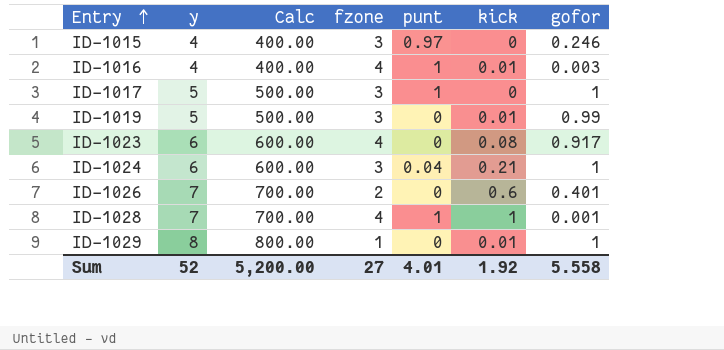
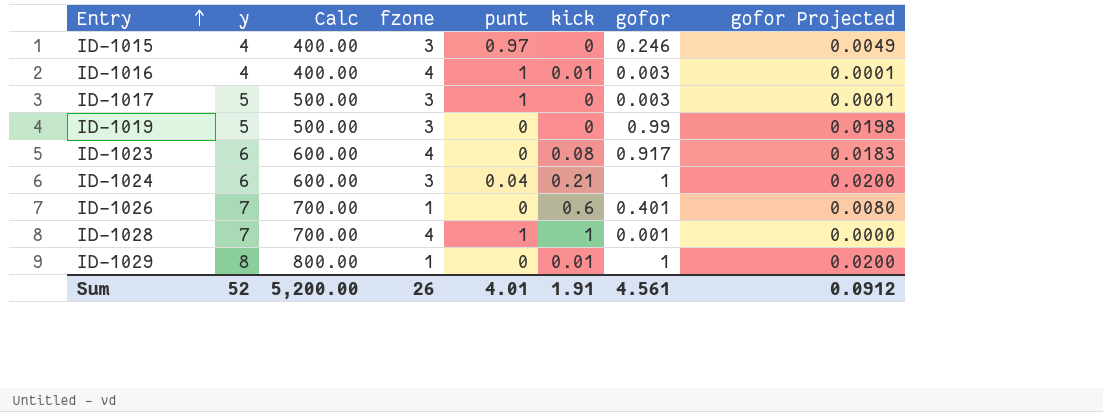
column gofor Projected | formula: none -> [gofor] * 0.02
ID-1017 | gofor: 1 -> 0.003
ID-1019 | kick: 0.01 -> 0
ID-1026 | fzone: 2 -> 1
Sum | fzone: 27 -> 26
Sum | kick: 1.92 -> 1.91
Sum | gofor: 5.558 -> 4.561

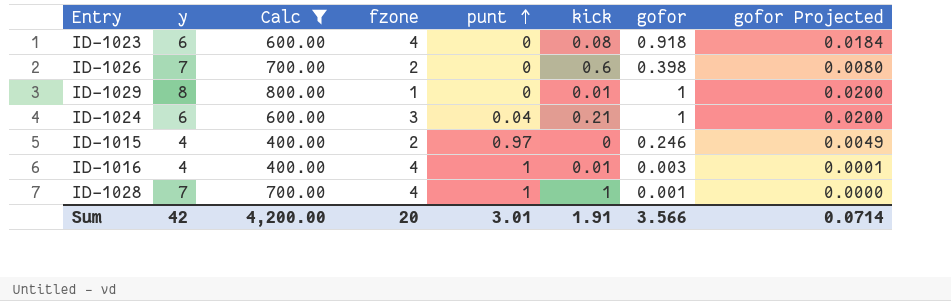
filter: none -> Calc != 500.00
row order: Entry ascending -> punt ascending
ID-1023 | gofor: 0.917 -> 0.918
ID-1023 | gofor Projected: 0.0183 -> 0.0184
ID-1026 | fzone: 1 -> 2
ID-1026 | gofor: 0.401 -> 0.398
ID-1015 | fzone: 3 -> 2
Sum | y: 52 -> 42
Sum | Calc: 5,200.00 -> 4,200.00
Sum | fzone: 26 -> 20
Sum | punt: 4.01 -> 3.01
Sum | gofor: 4.561 -> 3.566
Sum | gofor Projected: 0.0912 -> 0.0714

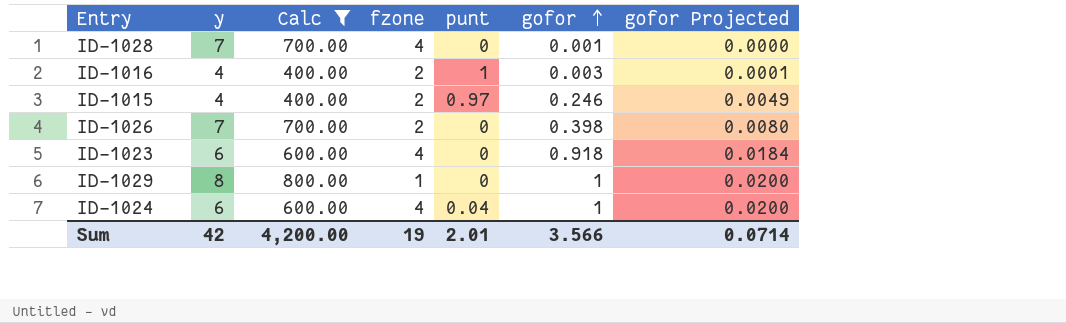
row order: punt ascending -> gofor ascending
column kick | position: 6 -> none
ID-1028 | punt: 1 -> 0
ID-1016 | fzone: 4 -> 2
ID-1024 | fzone: 3 -> 4
Sum | fzone: 20 -> 19
Sum | punt: 3.01 -> 2.01

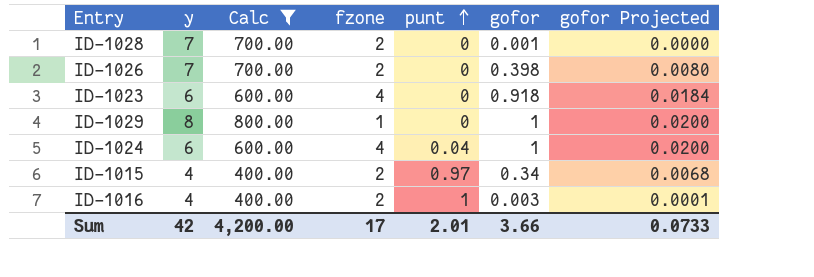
row order: gofor ascending -> punt ascending
ID-1028 | fzone: 4 -> 2
ID-1015 | gofor: 0.246 -> 0.34
ID-1015 | gofor Projected: 0.0049 -> 0.0068
Sum | fzone: 19 -> 17
Sum | gofor: 3.566 -> 3.66
Sum | gofor Projected: 0.0714 -> 0.0733

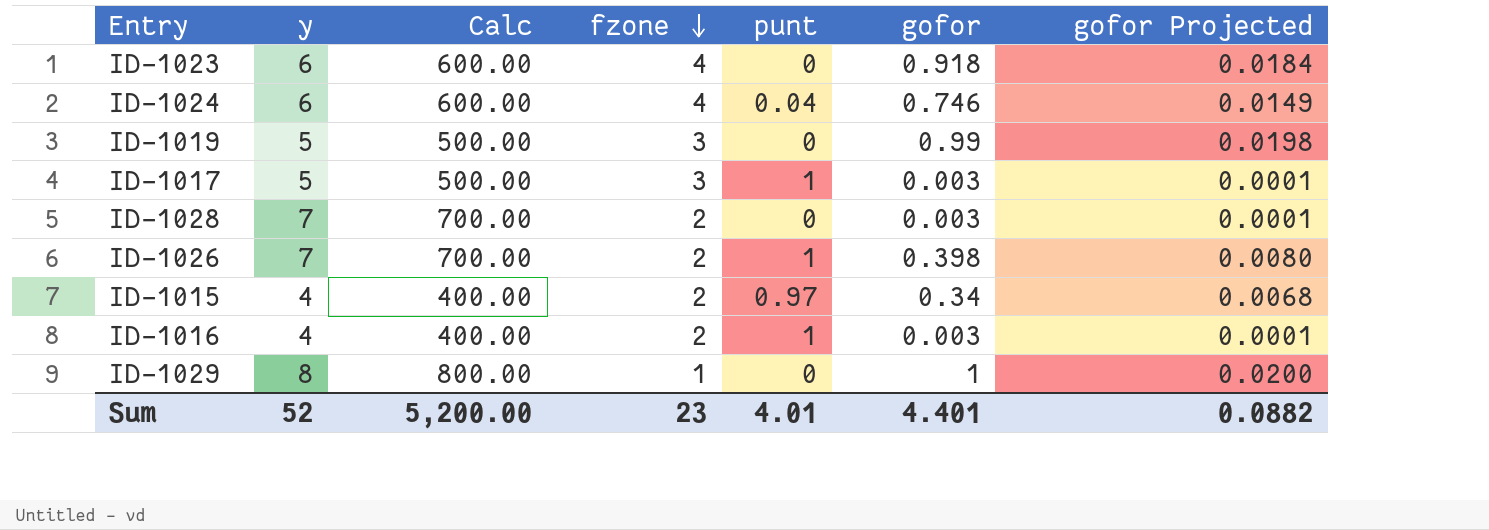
filter: Calc != 500.00 -> none
row order: punt ascending -> fzone descending
ID-1024 | gofor: 1 -> 0.746
ID-1024 | gofor Projected: 0.0200 -> 0.0149
ID-1028 | gofor: 0.001 -> 0.003
ID-1028 | gofor Projected: 0.0000 -> 0.0001
ID-1026 | punt: 0 -> 1
Sum | y: 42 -> 52
Sum | Calc: 4,200.00 -> 5,200.00
Sum | fzone: 17 -> 23
Sum | punt: 2.01 -> 4.01
Sum | gofor: 3.66 -> 4.401
Sum | gofor Projected: 0.0733 -> 0.0882

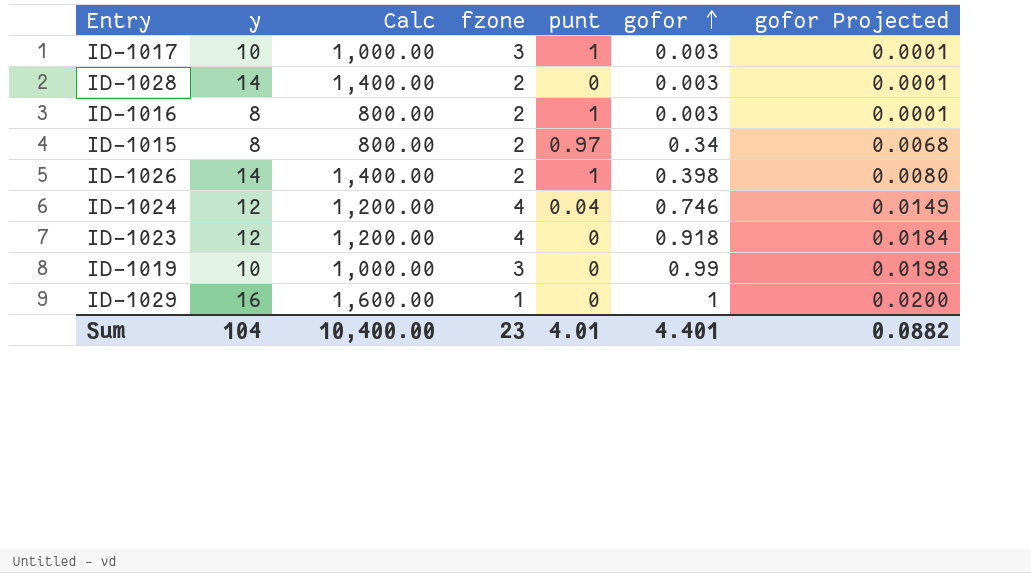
row order: fzone descending -> gofor ascending
ID-1017 | y: 5 -> 10
ID-1017 | Calc: 500.00 -> 1,000.00
ID-1028 | y: 7 -> 14
ID-1028 | Calc: 700.00 -> 1,400.00
ID-1016 | y: 4 -> 8
ID-1016 | Calc: 400.00 -> 800.00
ID-1015 | y: 4 -> 8
ID-1015 | Calc: 400.00 -> 800.00
ID-1026 | y: 7 -> 14
ID-1026 | Calc: 700.00 -> 1,400.00
ID-1024 | y: 6 -> 12
ID-1024 | Calc: 600.00 -> 1,200.00
ID-1023 | y: 6 -> 12
ID-1023 | Calc: 600.00 -> 1,200.00
ID-1019 | y: 5 -> 10
ID-1019 | Calc: 500.00 -> 1,000.00
ID-1029 | y: 8 -> 16
ID-1029 | Calc: 800.00 -> 1,600.00
Sum | y: 52 -> 104
Sum | Calc: 5,200.00 -> 10,400.00

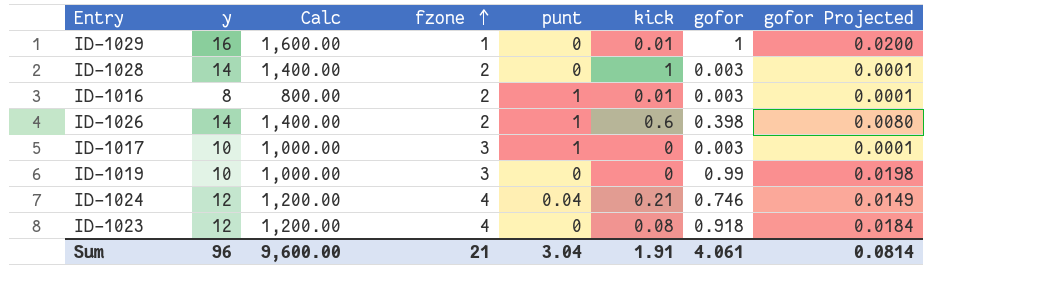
row order: gofor ascending -> fzone ascending
column kick | position: none -> 6
row ID-1015: 8 | 800.00 | 2 | 0.97 | 0.34 | 0.0068 -> none
Sum | y: 104 -> 96
Sum | Calc: 10,400.00 -> 9,600.00
Sum | fzone: 23 -> 21
Sum | punt: 4.01 -> 3.04
Sum | gofor: 4.401 -> 4.061
Sum | gofor Projected: 0.0882 -> 0.0814

